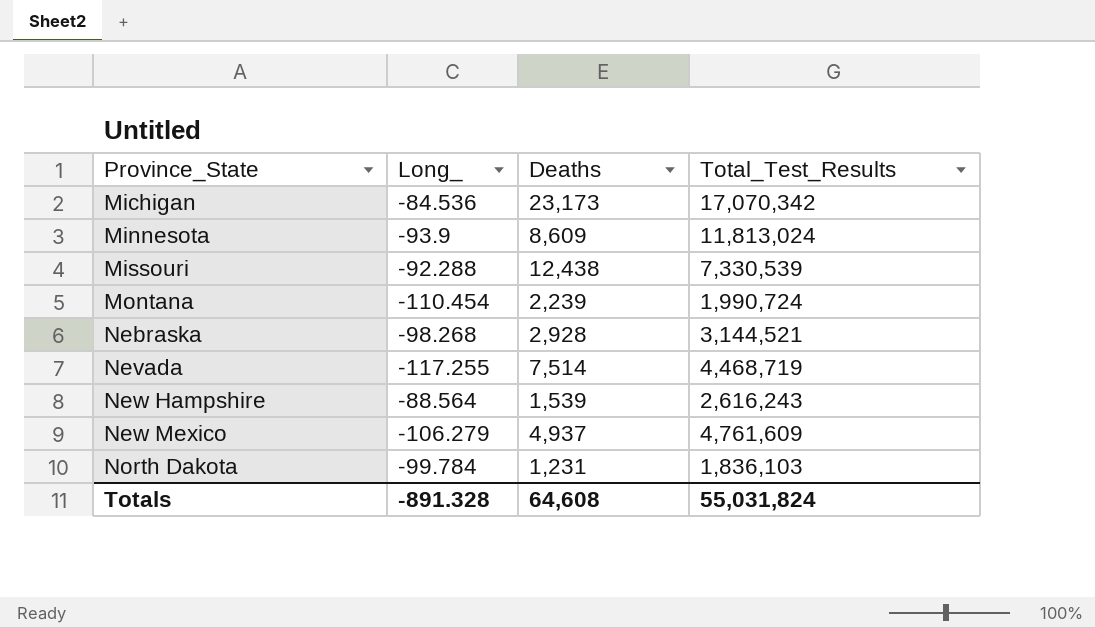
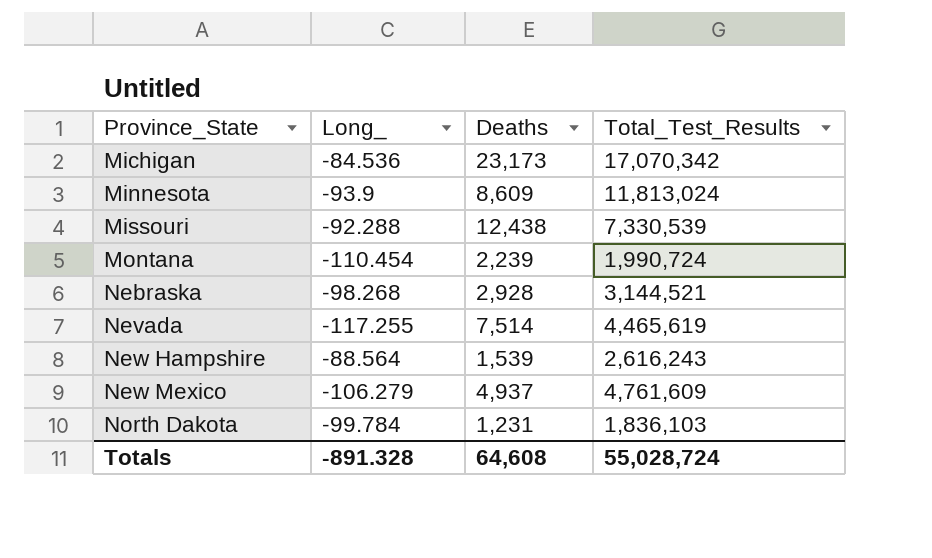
Nevada | Total_Test_Results: 4,468,719 -> 4,465,619
Totals | Total_Test_Results: 55,031,824 -> 55,028,724

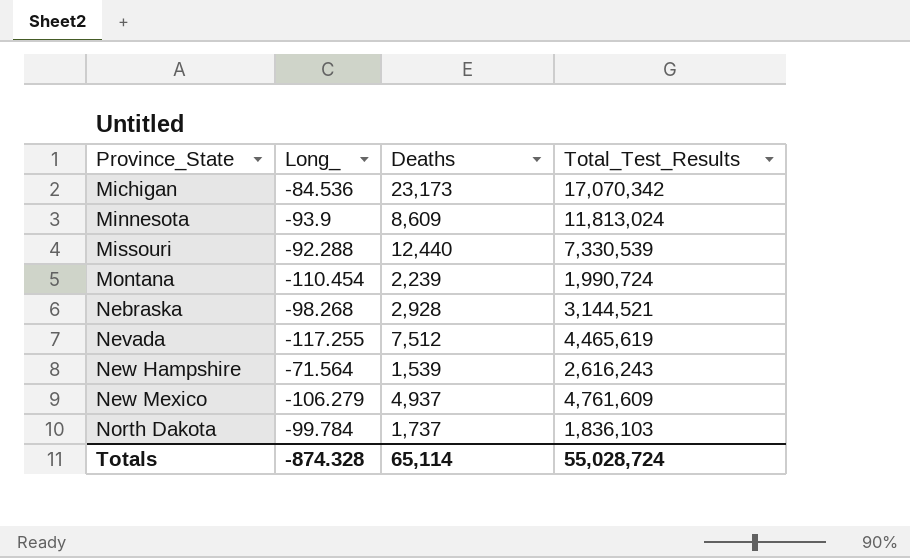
Missouri | Deaths: 12,438 -> 12,440
Nevada | Deaths: 7,514 -> 7,512
New Hampshire | Long_: -88.564 -> -71.564
North Dakota | Deaths: 1,231 -> 1,737
Totals | Long_: -891.328 -> -874.328
Totals | Deaths: 64,608 -> 65,114

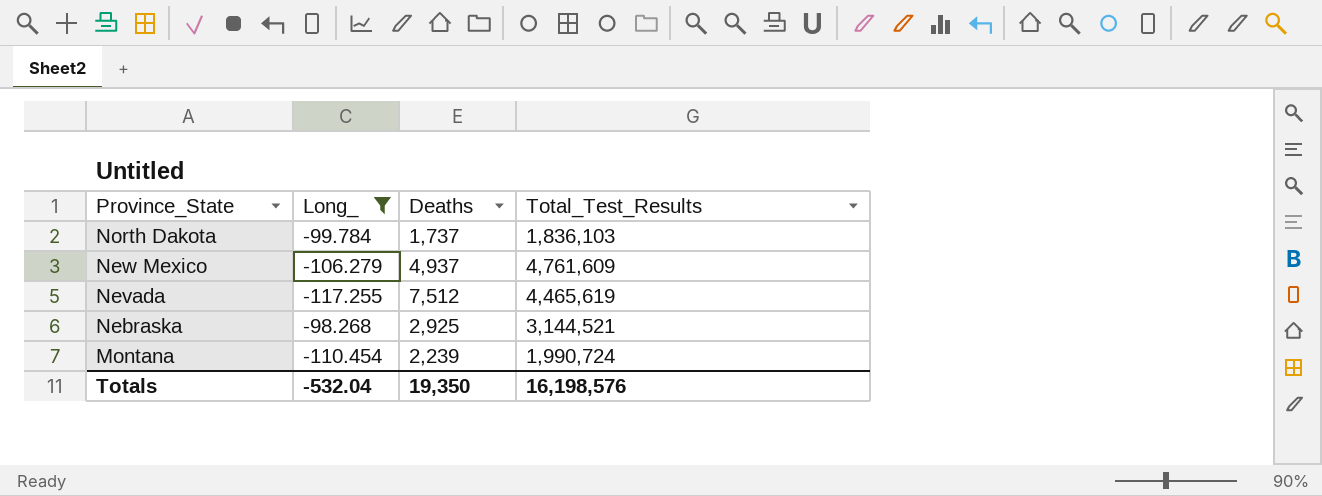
filter: none -> Long_ <= -98.268
row order: Province_State ascending -> Province_State descending
Nebraska | Deaths: 2,928 -> 2,925
Totals | Long_: -874.328 -> -532.04
Totals | Deaths: 65,114 -> 19,350
Totals | Total_Test_Results: 55,028,724 -> 16,198,576

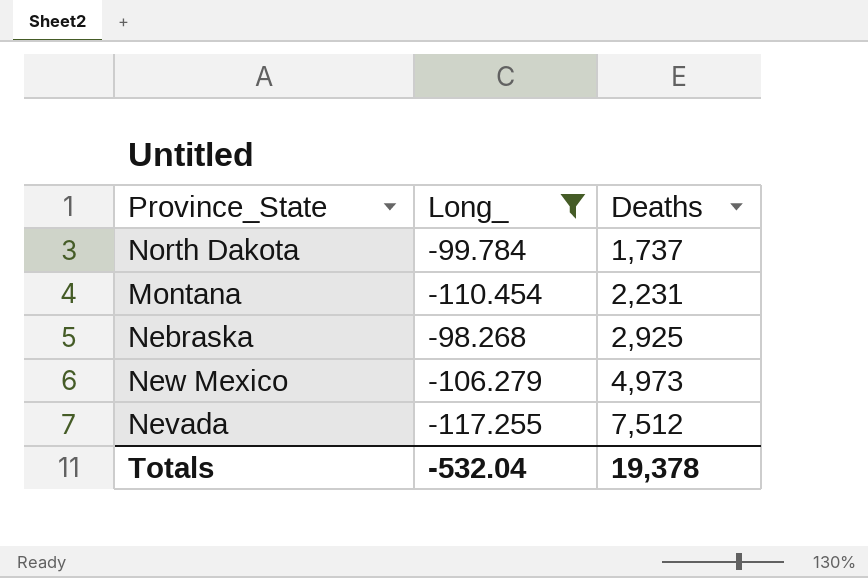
row order: Province_State descending -> Deaths ascending
column Total_Test_Results | position: 4 -> none
Montana | Deaths: 2,239 -> 2,231
New Mexico | Deaths: 4,937 -> 4,973
Totals | Deaths: 19,350 -> 19,378

